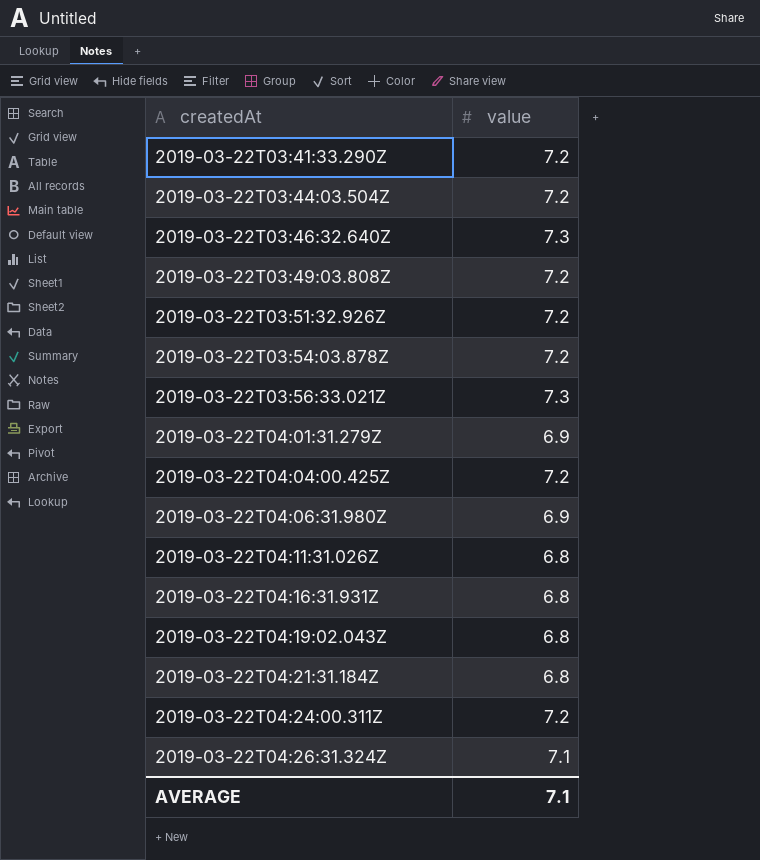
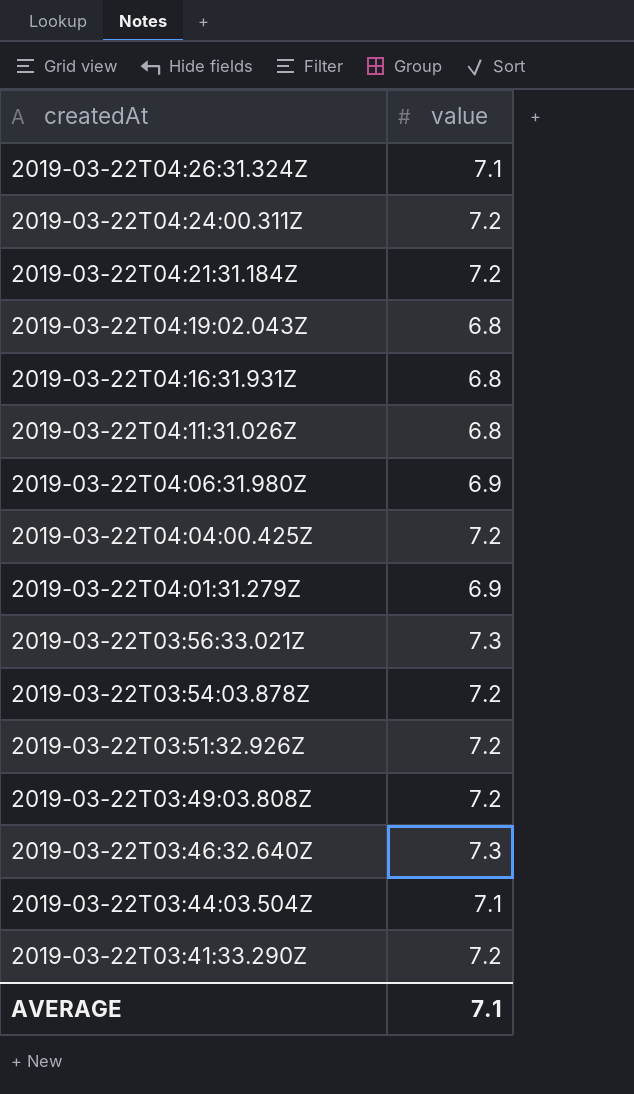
row order: createdAt ascending -> createdAt descending
2019-03-22T04:21:31.184Z | value: 6.8 -> 7.2
2019-03-22T03:44:03.504Z | value: 7.2 -> 7.1

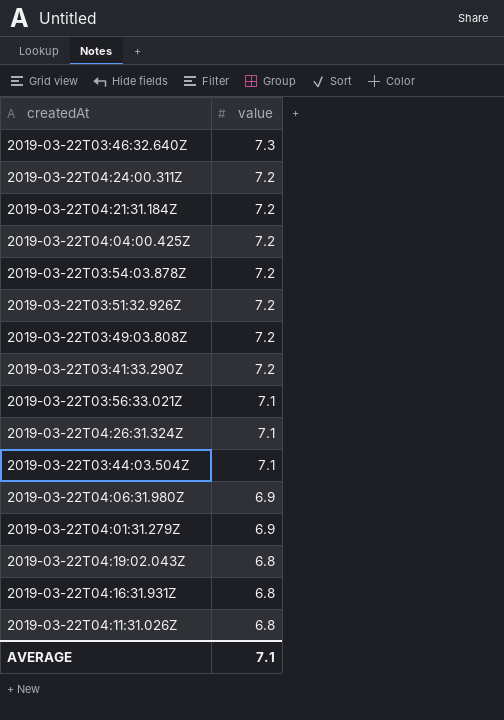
row order: createdAt descending -> value descending
2019-03-22T03:56:33.021Z | value: 7.3 -> 7.1

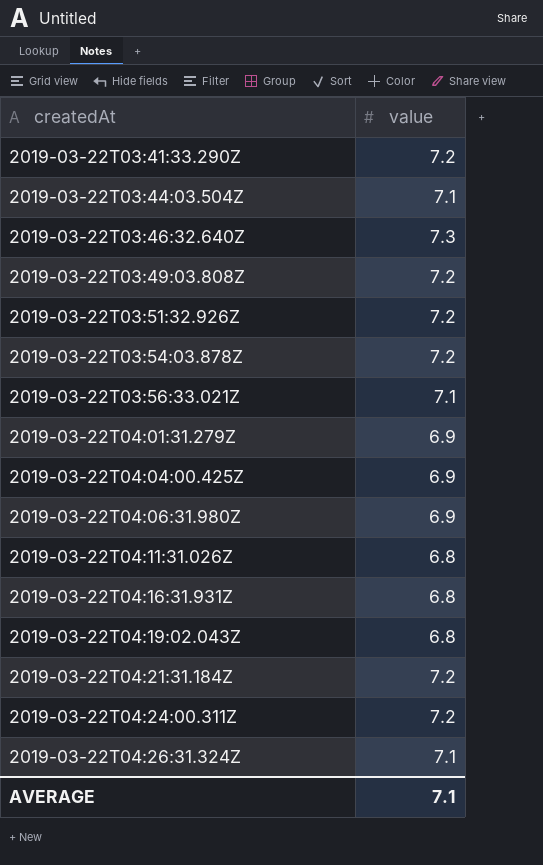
row order: value descending -> createdAt ascending
2019-03-22T04:04:00.425Z | value: 7.2 -> 6.9

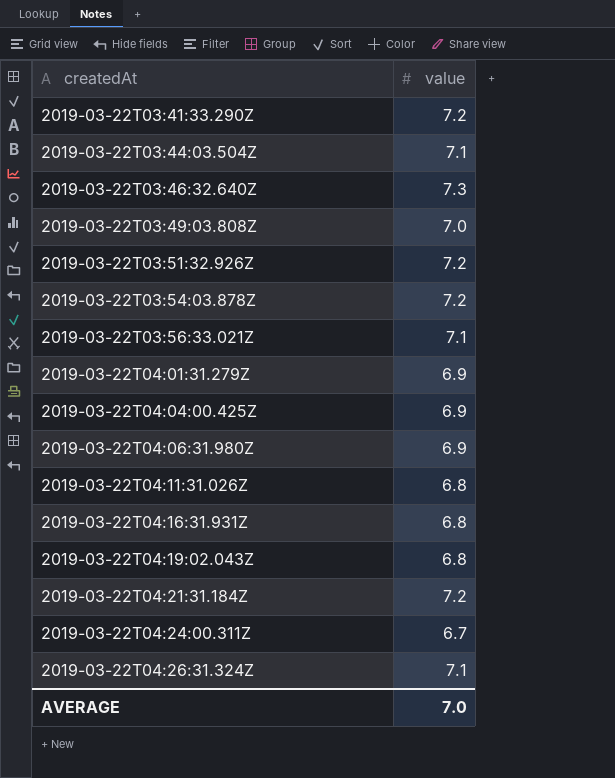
2019-03-22T03:49:03.808Z | value: 7.2 -> 7.0
2019-03-22T04:24:00.311Z | value: 7.2 -> 6.7
AVERAGE | value: 7.1 -> 7.0

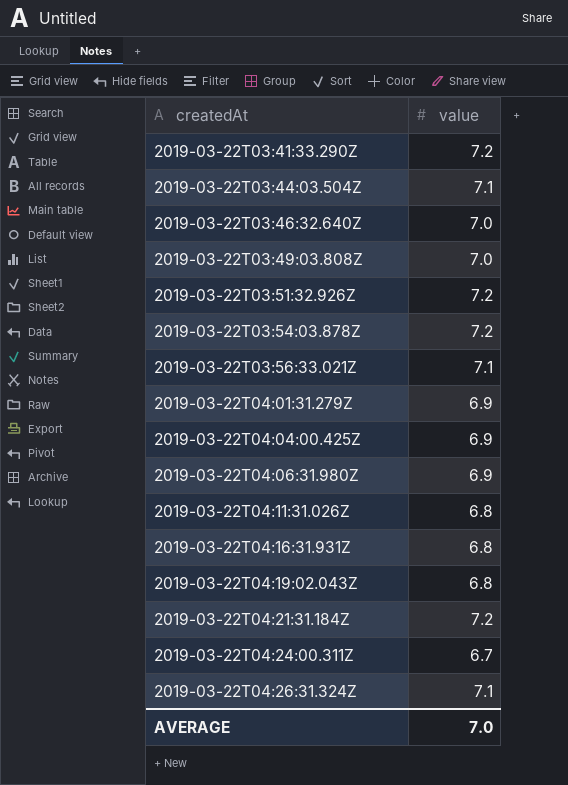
2019-03-22T03:46:32.640Z | value: 7.3 -> 7.0

